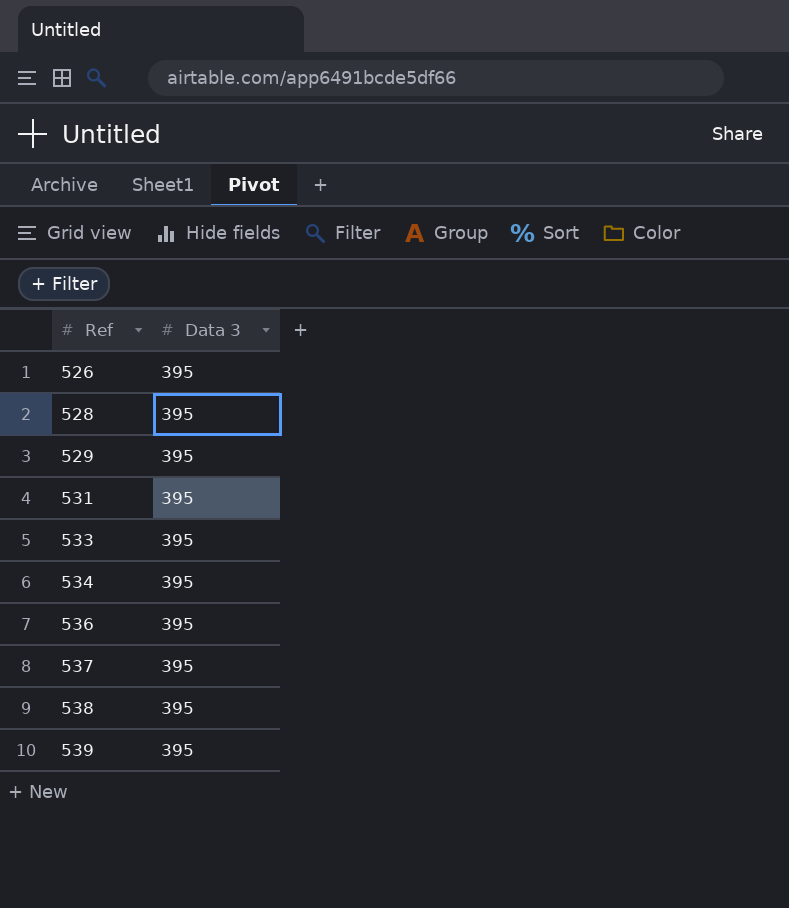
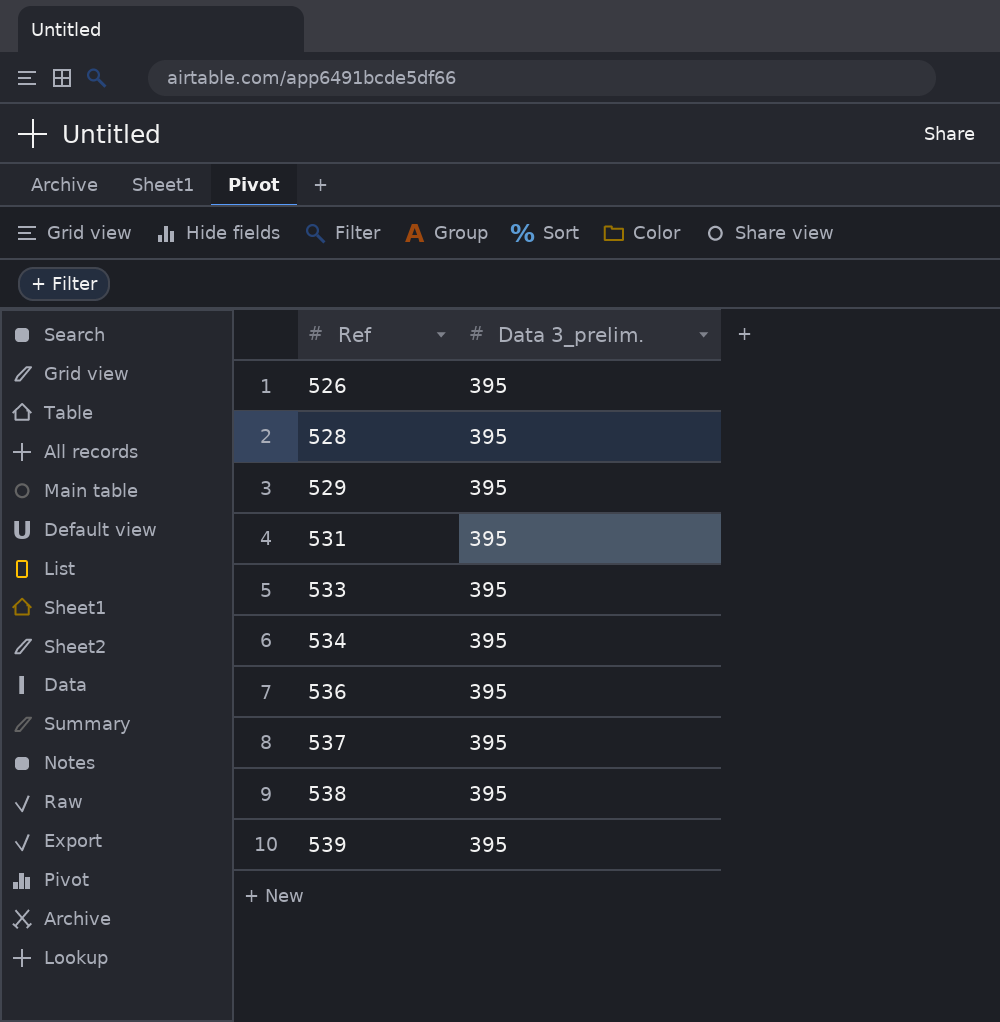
column name: Data 3 -> Data 3_prelim.

